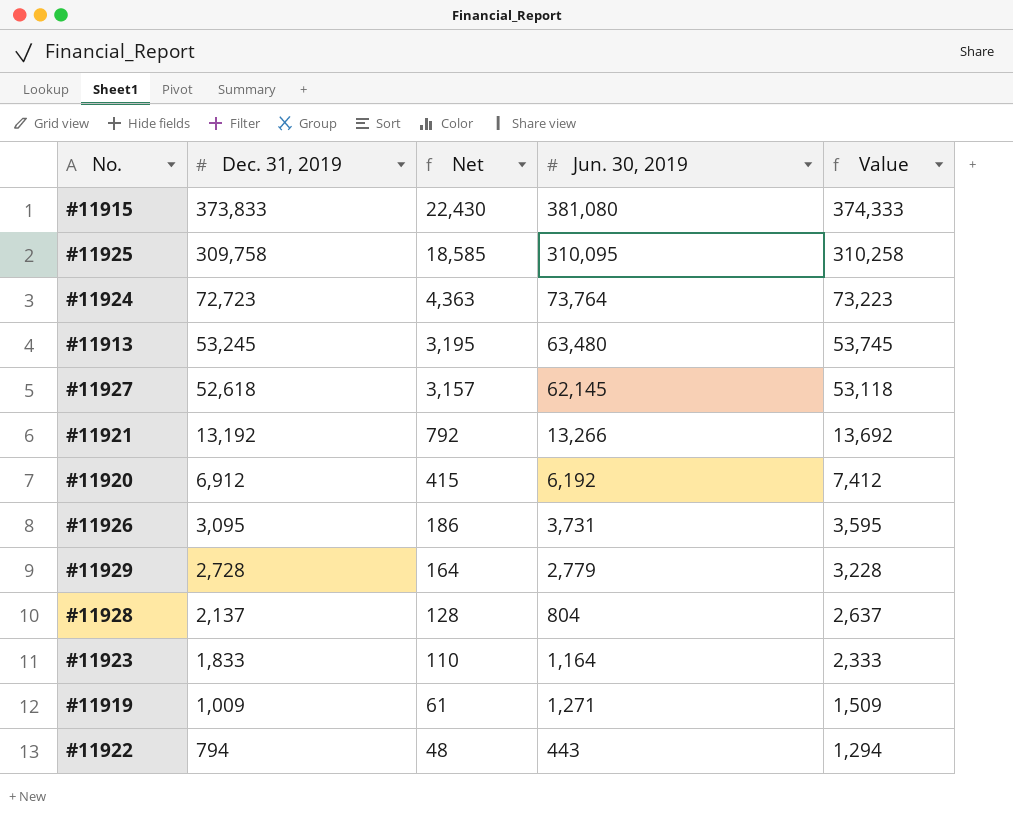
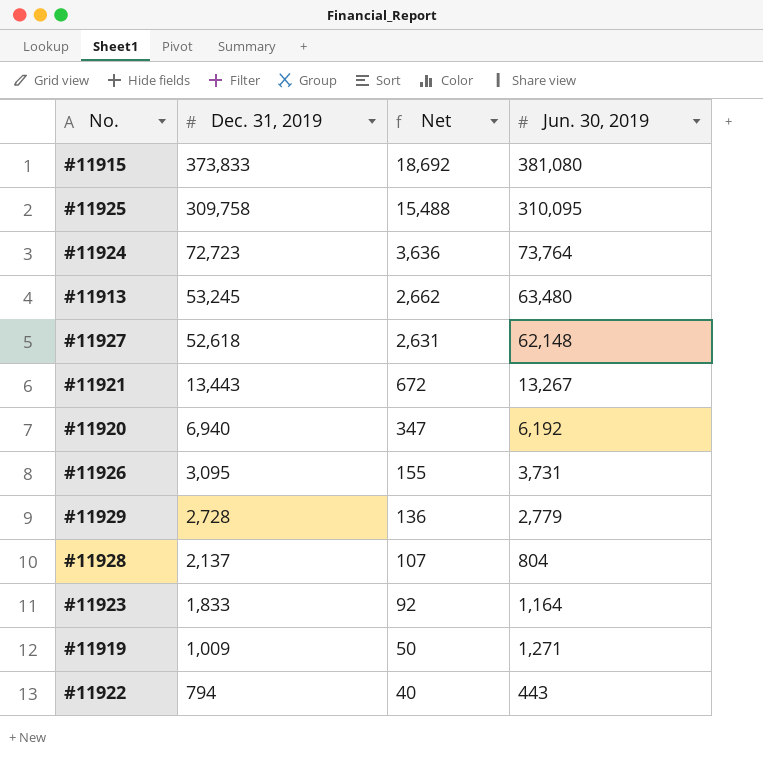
column Value | formula: [Dec. 31, 2019] + 500 -> none
column Net | formula: [Dec. 31, 2019] * 0.06 -> [Dec. 31, 2019] * 0.05
#11927 | Jun. 30, 2019: 62,145 -> 62,148
#11921 | Dec. 31, 2019: 13,192 -> 13,443
#11921 | Jun. 30, 2019: 13,266 -> 13,267
#11920 | Dec. 31, 2019: 6,912 -> 6,940

